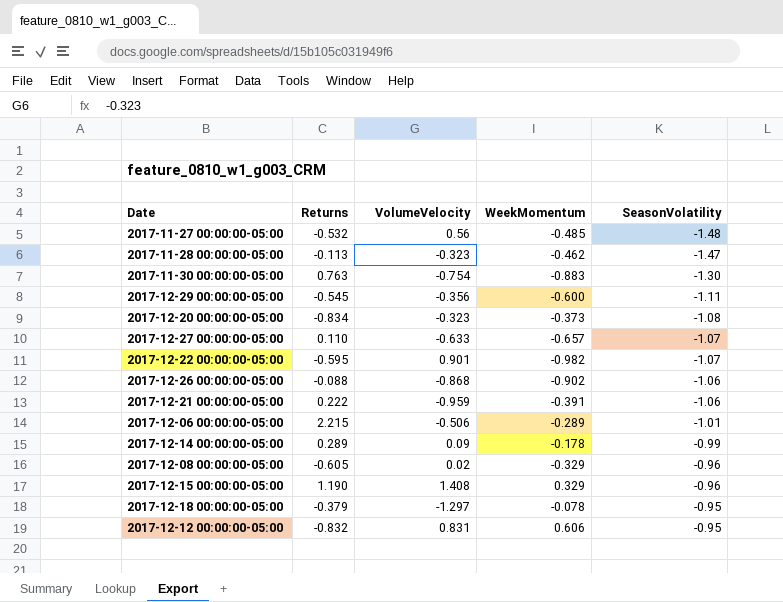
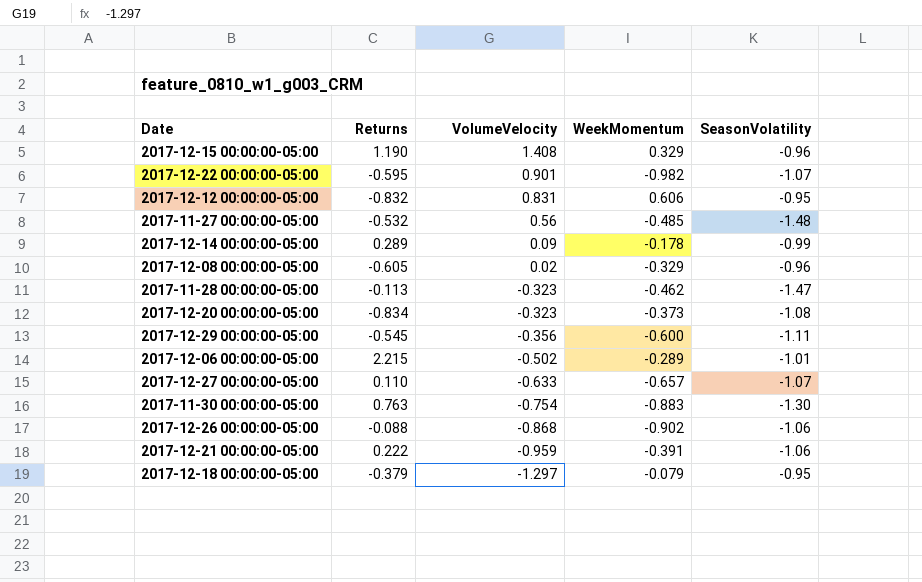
row order: SeasonVolatility ascending -> VolumeVelocity descending
2017-12-06 00:00:00-05:00 | VolumeVelocity: -0.506 -> -0.502
2017-12-18 00:00:00-05:00 | WeekMomentum: -0.078 -> -0.079

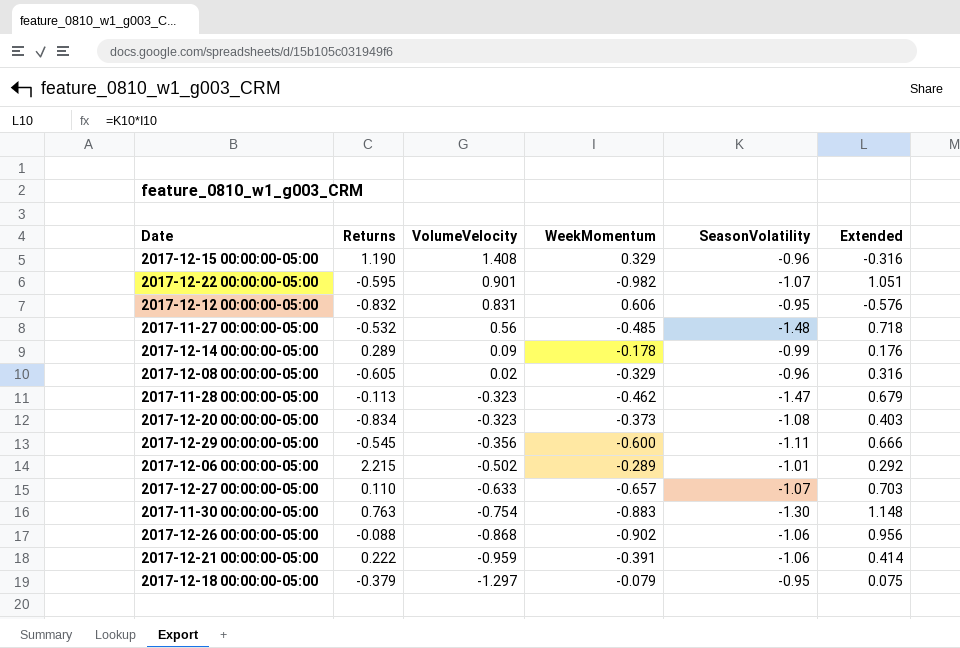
column Extended | formula: none -> [WeekMomentum] * [SeasonVolatility]

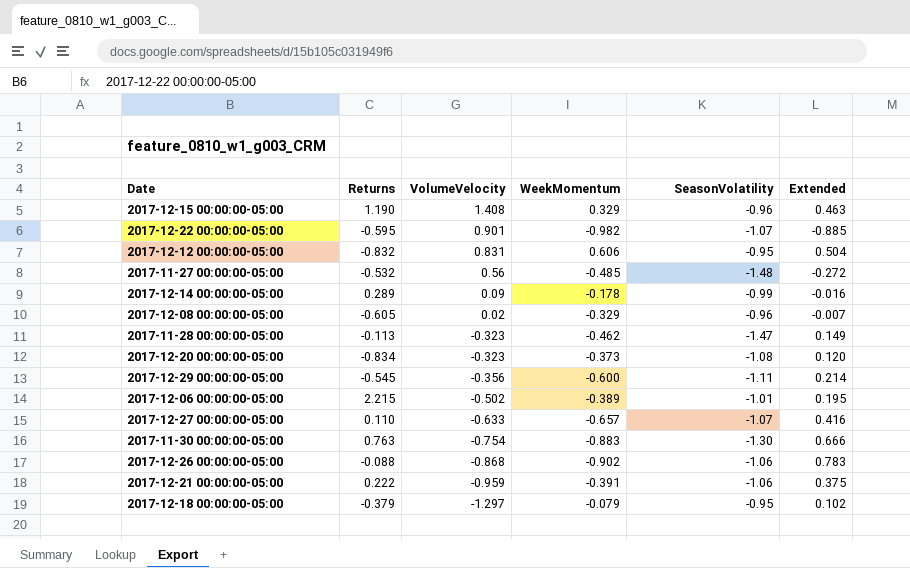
column Extended | formula: [WeekMomentum] * [SeasonVolatility] -> [VolumeVelocity] * [WeekMomentum]
2017-12-06 00:00:00-05:00 | WeekMomentum: -0.289 -> -0.389

